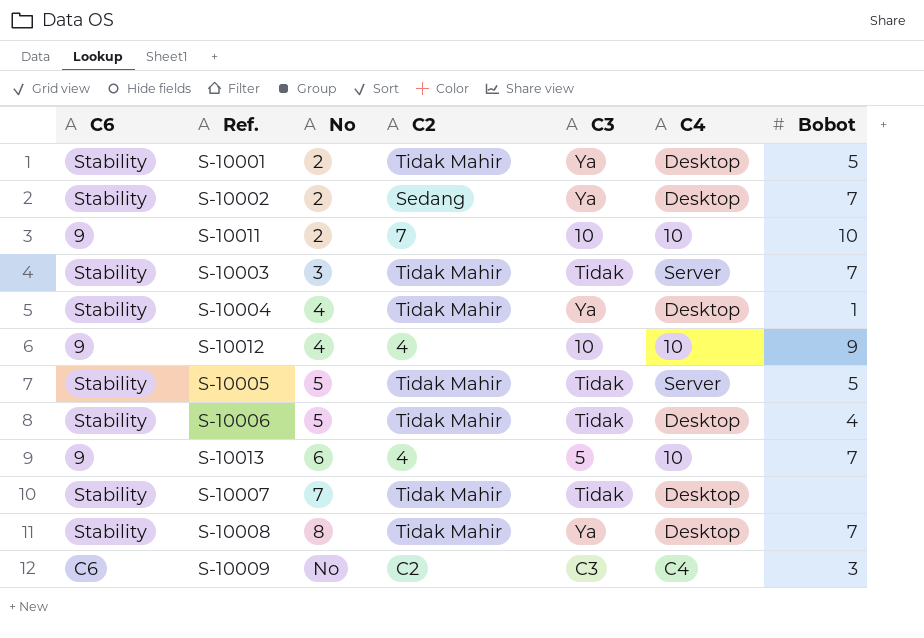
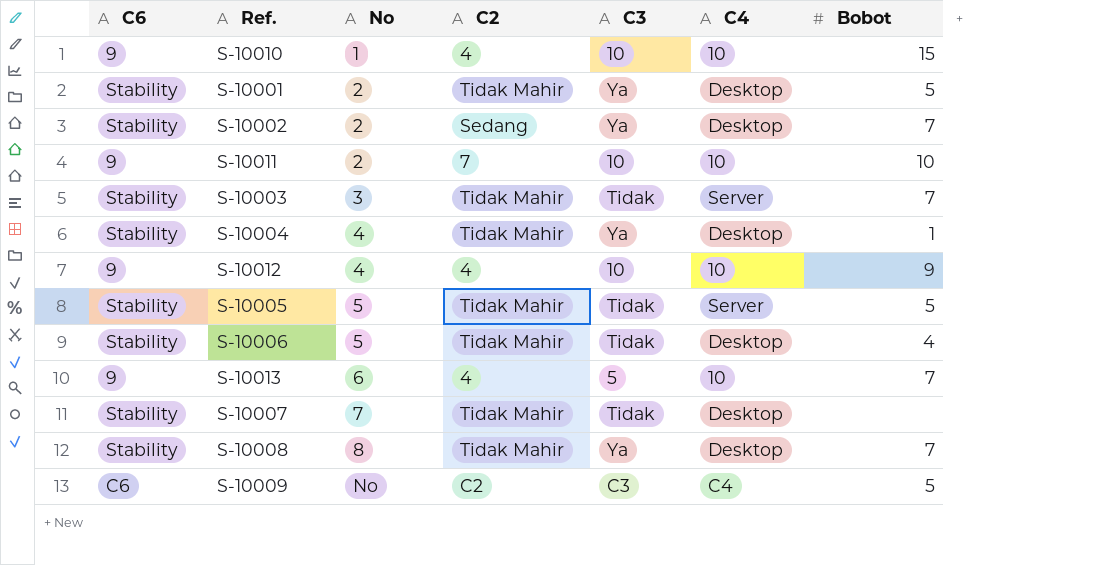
row S-10010: none -> 9 | 1 | 4 | 10 | 10 | 15
S-10009 | Bobot: 3 -> 5

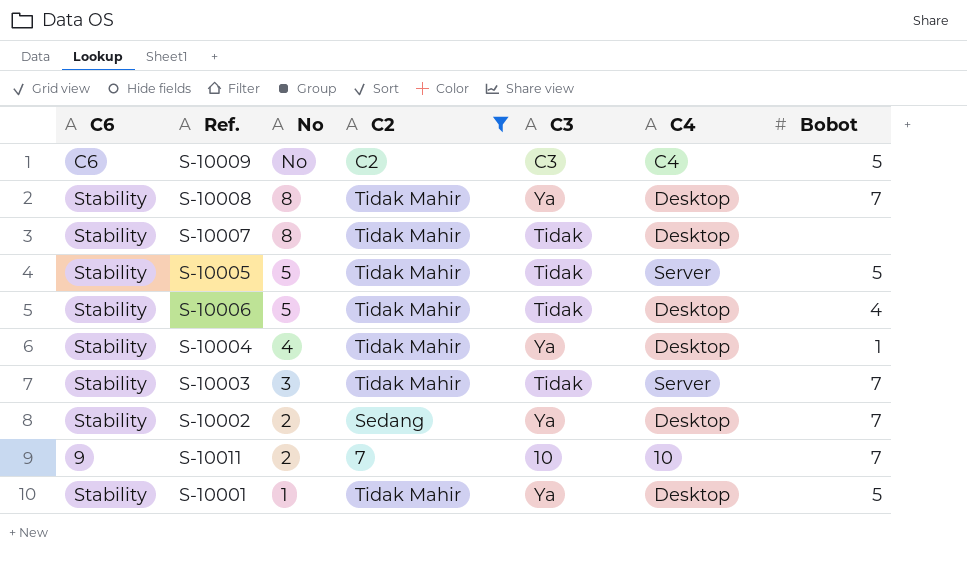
filter: none -> C2 != 4
row order: No ascending -> No descending
S-10007 | No: 7 -> 8
S-10011 | Bobot: 10 -> 7
S-10001 | No: 2 -> 1

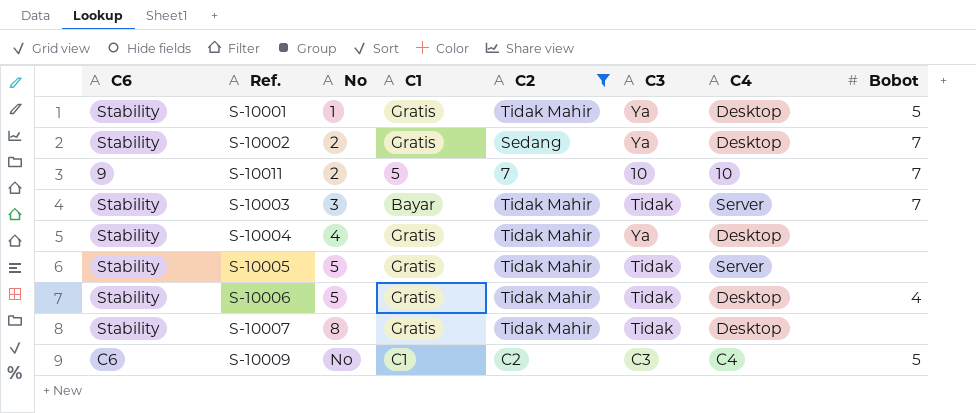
row order: No descending -> No ascending
column C1 | position: none -> 4
row S-10008: Stability | 8 | Tidak Mahir | Ya | Desktop | 7 -> none
S-10004 | Bobot: 1 -> none
S-10005 | Bobot: 5 -> none

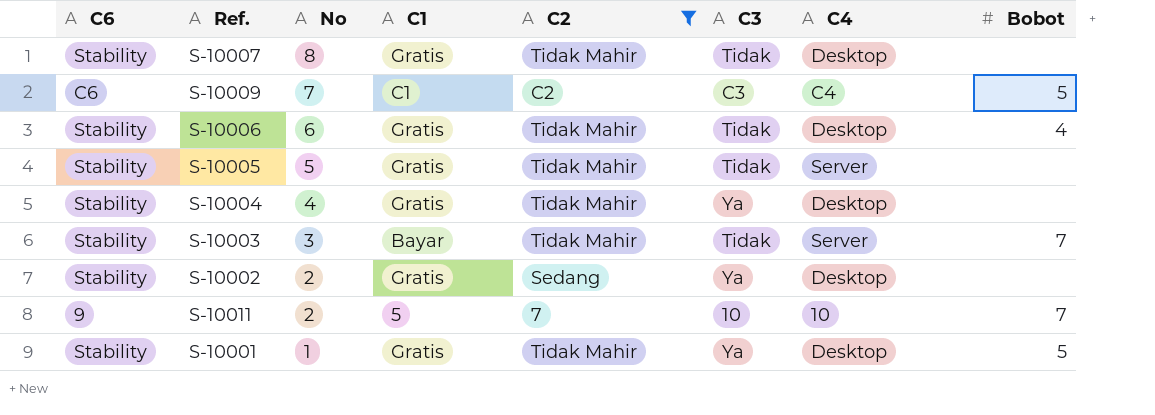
row order: No ascending -> No descending
S-10009 | No: No -> 7
S-10006 | No: 5 -> 6
S-10002 | Bobot: 7 -> none

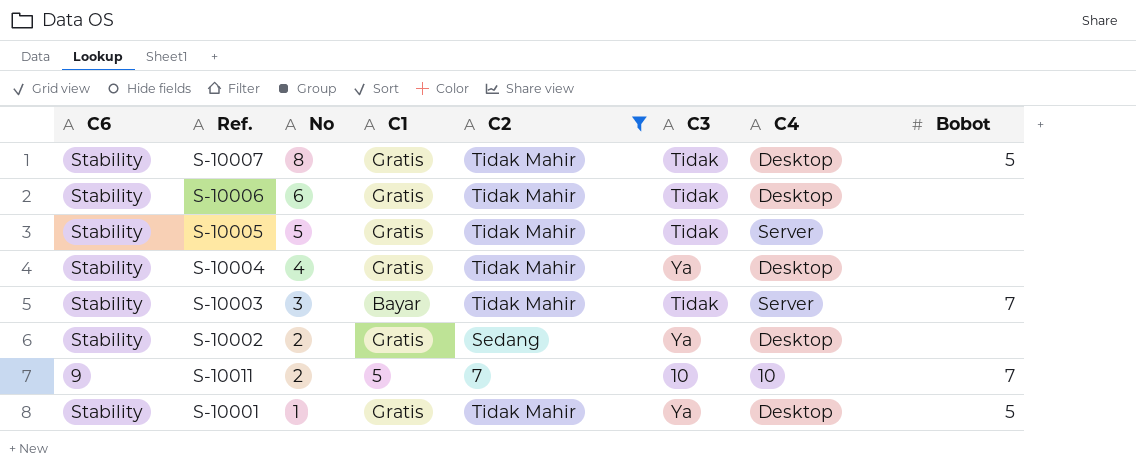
row S-10009: C6 | 7 | C1 | C2 | C3 | C4 | 5 -> none
S-10007 | Bobot: none -> 5
S-10006 | Bobot: 4 -> none

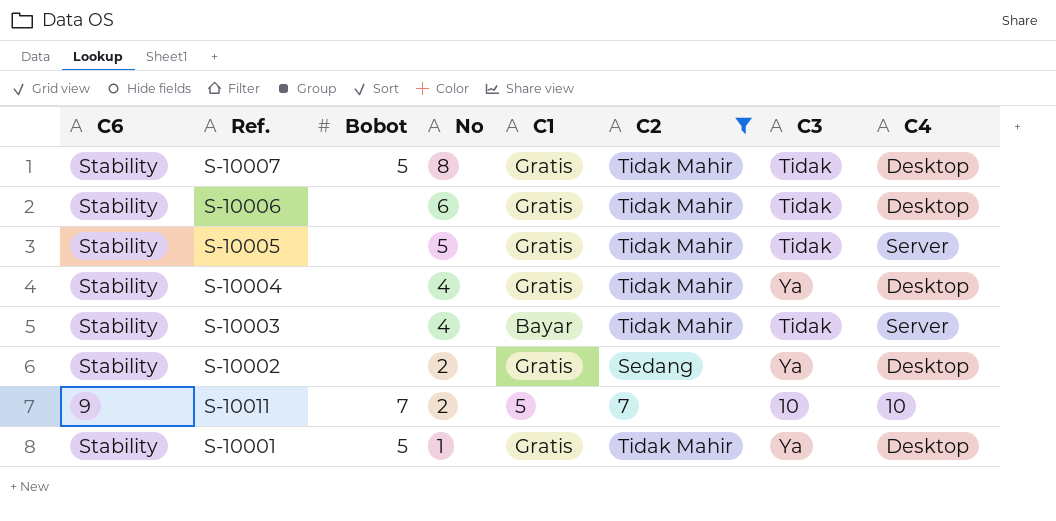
column Bobot | position: 8 -> 3
S-10003 | Bobot: 7 -> none
S-10003 | No: 3 -> 4

